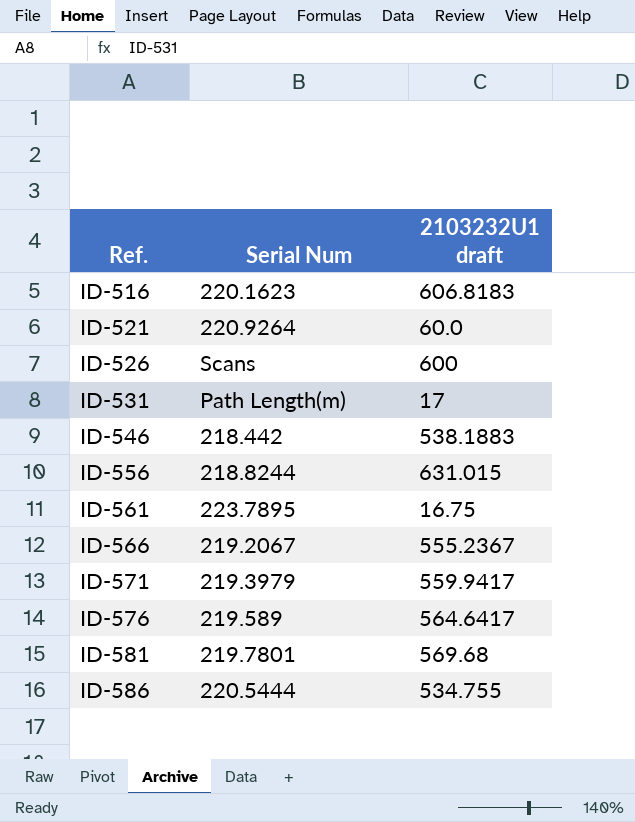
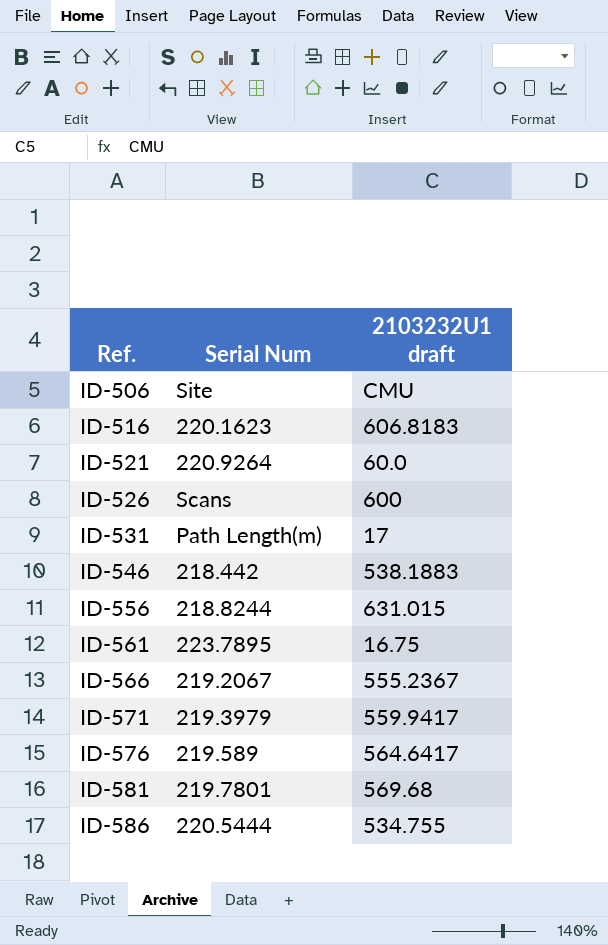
row ID-506: none -> Site | CMU

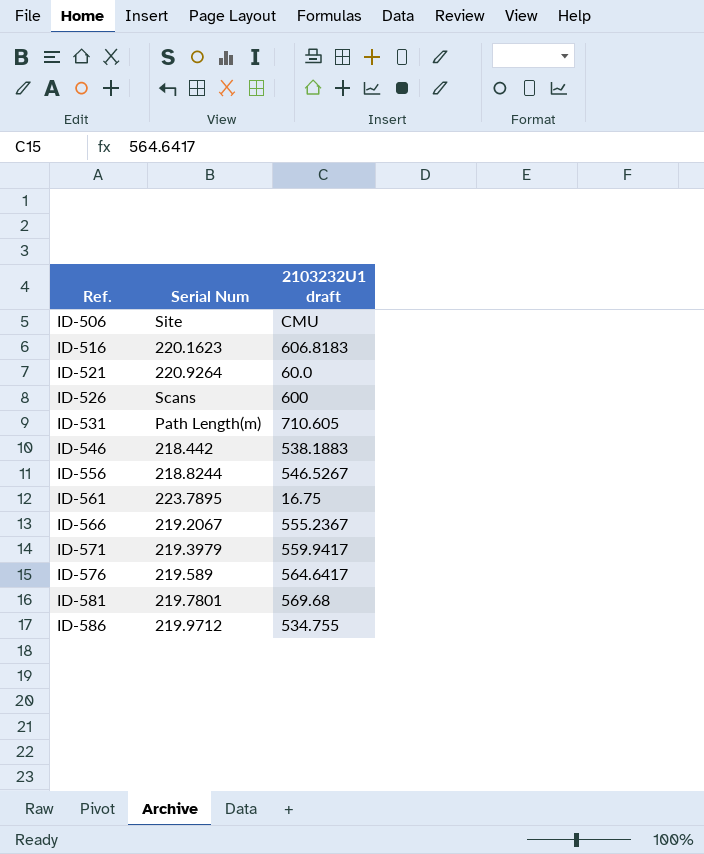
ID-531 | 2103232U1 draft: 17 -> 710.605
ID-556 | 2103232U1 draft: 631.015 -> 546.5267
ID-586 | Serial Num: 220.5444 -> 219.9712

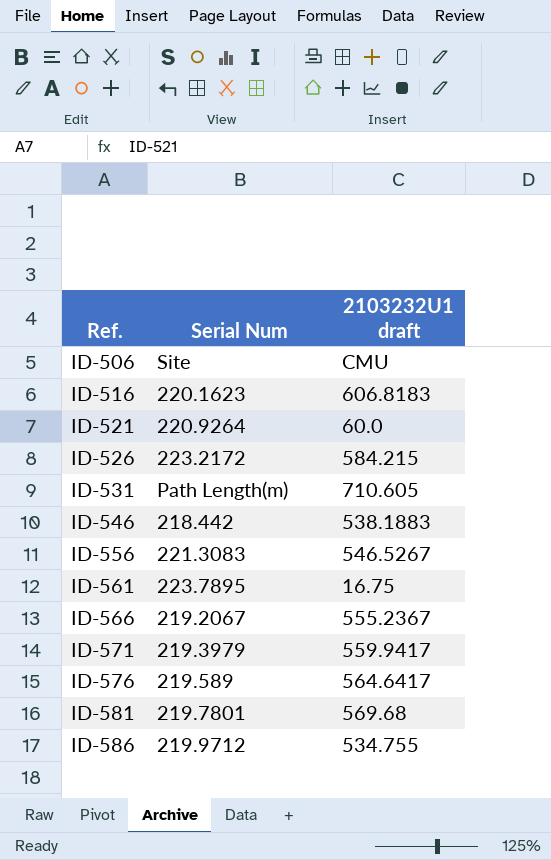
ID-526 | Serial Num: Scans -> 223.2172
ID-526 | 2103232U1 draft: 600 -> 584.215
ID-556 | Serial Num: 218.8244 -> 221.3083

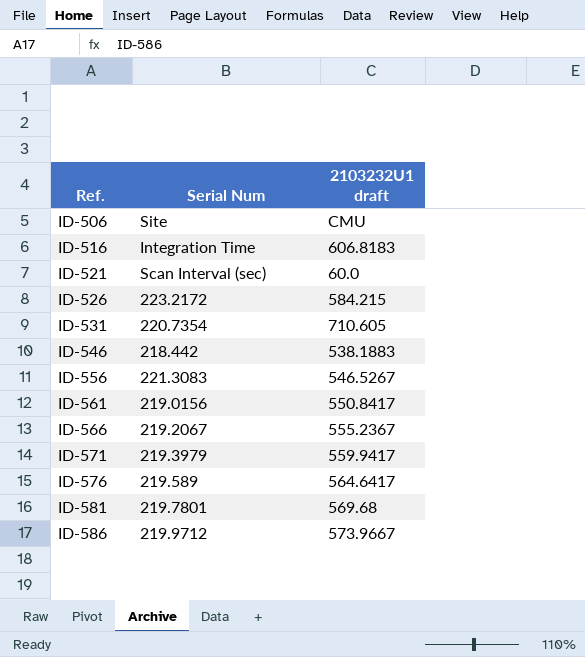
ID-516 | Serial Num: 220.1623 -> Integration Time
ID-521 | Serial Num: 220.9264 -> Scan Interval (sec)
ID-531 | Serial Num: Path Length(m) -> 220.7354
ID-561 | Serial Num: 223.7895 -> 219.0156
ID-561 | 2103232U1 draft: 16.75 -> 550.8417
ID-586 | 2103232U1 draft: 534.755 -> 573.9667

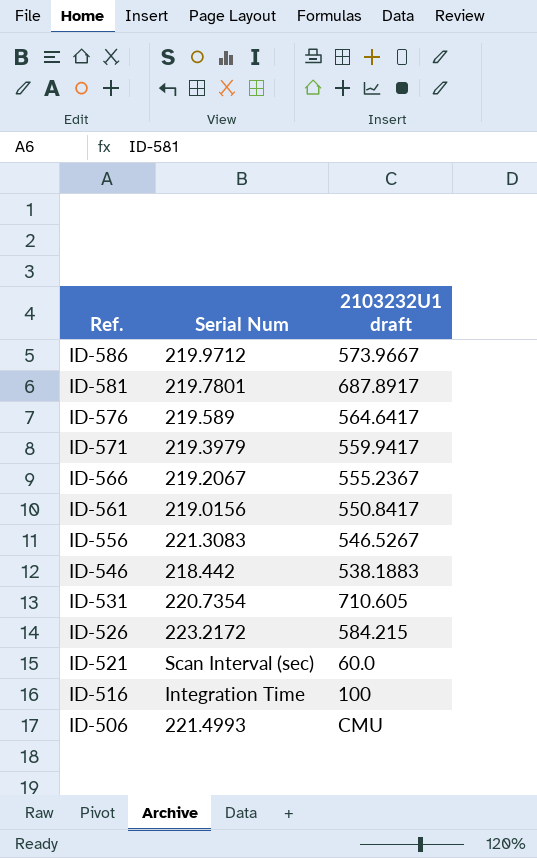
row order: Ref. ascending -> Ref. descending
ID-581 | 2103232U1 draft: 569.68 -> 687.8917
ID-516 | 2103232U1 draft: 606.8183 -> 100
ID-506 | Serial Num: Site -> 221.4993

